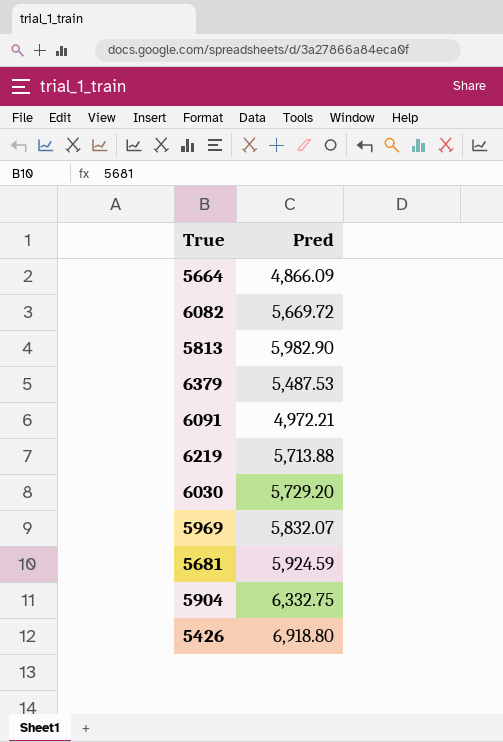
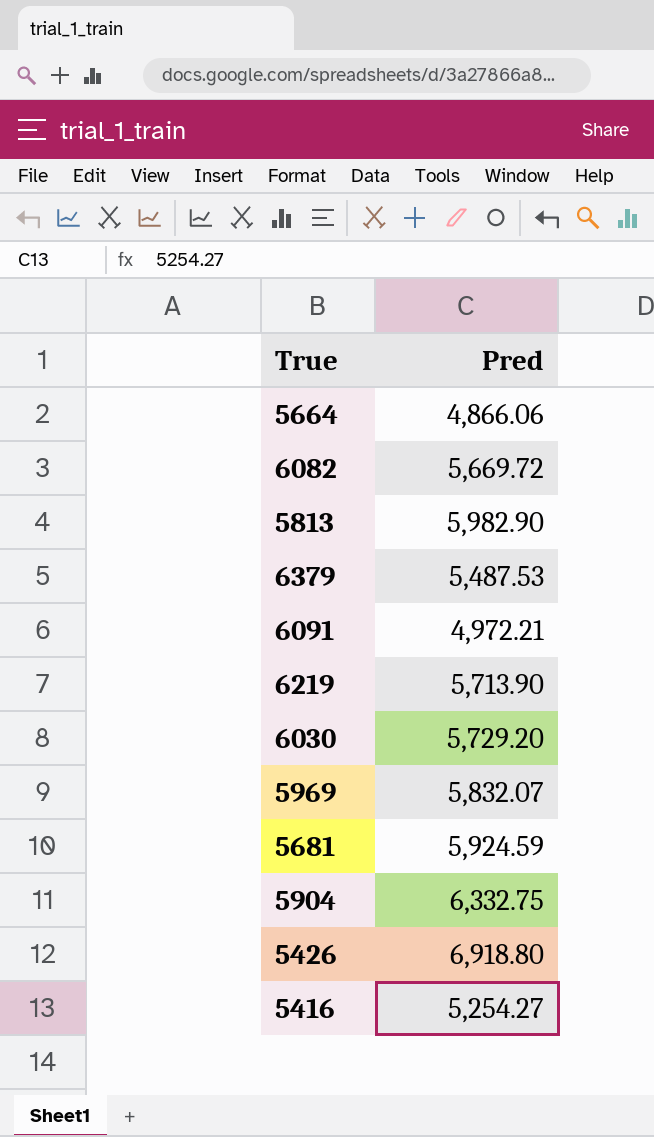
5664 | Pred: 4,866.09 -> 4,866.06
6219 | Pred: 5,713.88 -> 5,713.90
row 5416: none -> 5,254.27

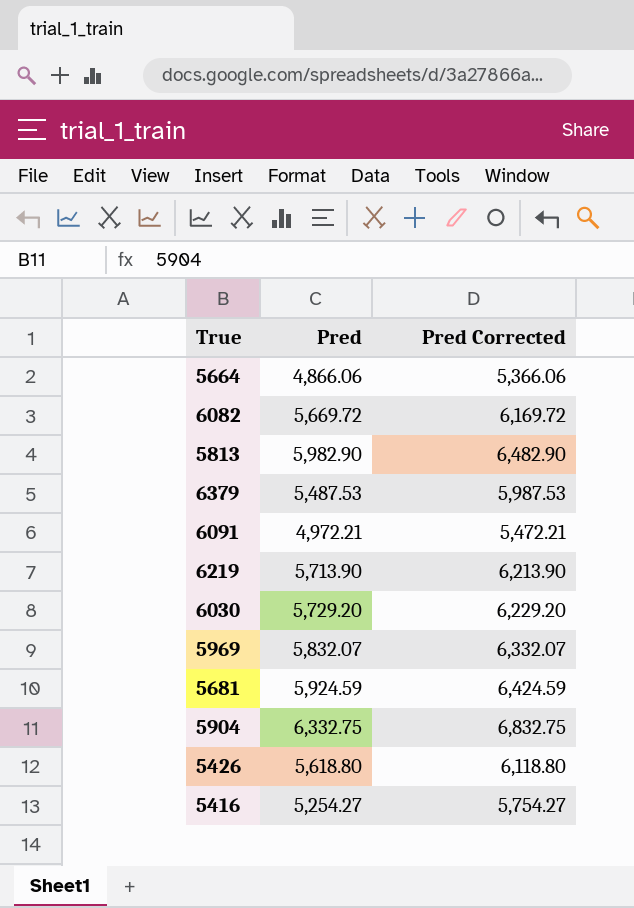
column Pred Corrected | formula: none -> [Pred] + 500
5426 | Pred: 6,918.80 -> 5,618.80

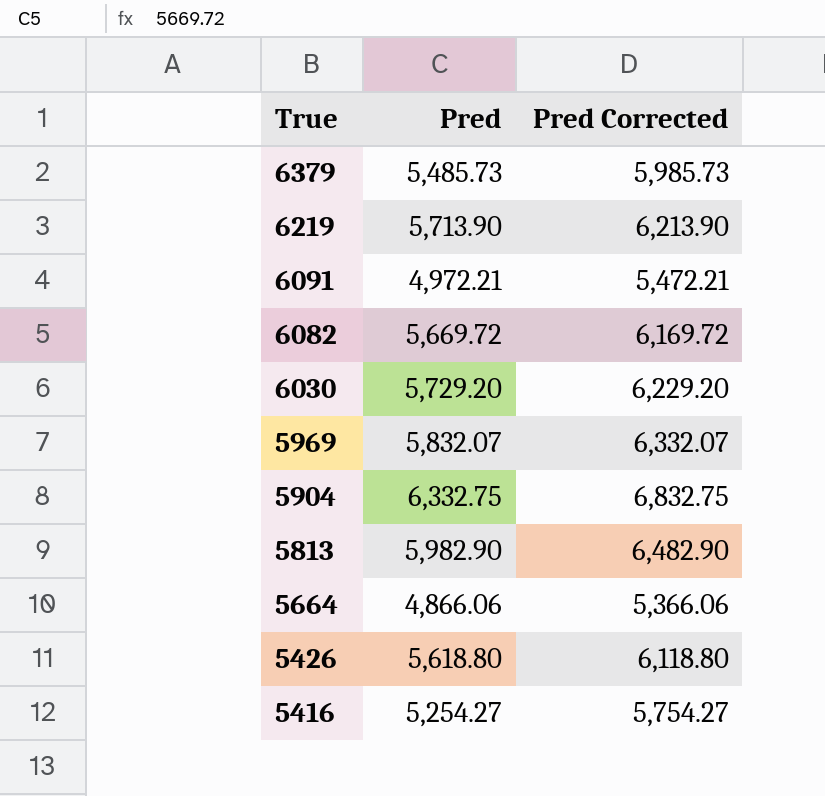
row order: none -> True descending
row 5681: 5,924.59 | 6,424.59 -> none
6379 | Pred: 5,487.53 -> 5,485.73
6379 | Pred Corrected: 5,987.53 -> 5,985.73

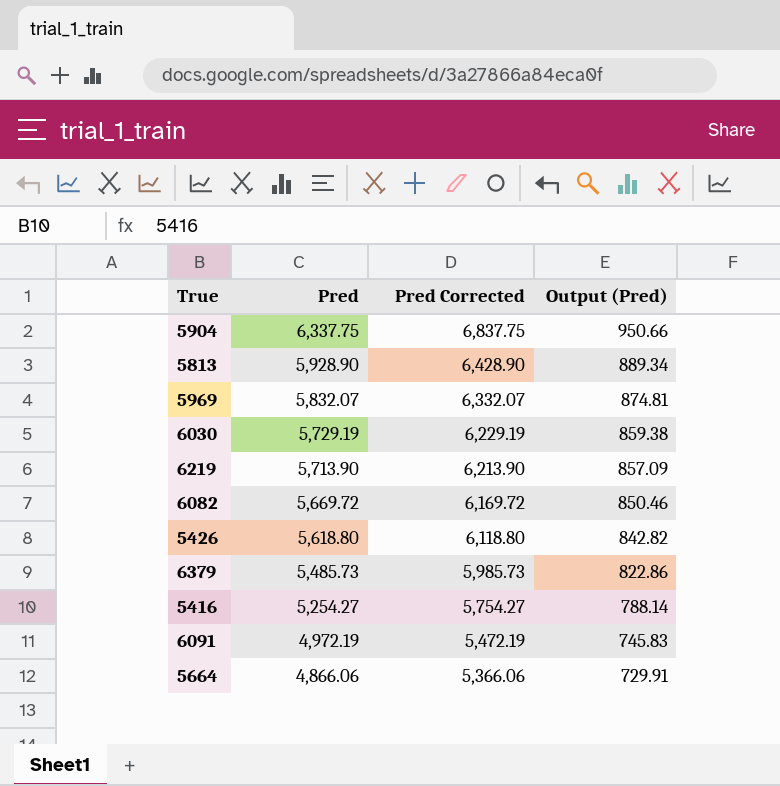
row order: True descending -> Pred descending
column Output (Pred) | formula: none -> [Pred] * 0.15
5904 | Pred: 6,332.75 -> 6,337.75
5904 | Pred Corrected: 6,832.75 -> 6,837.75
5813 | Pred: 5,982.90 -> 5,928.90
5813 | Pred Corrected: 6,482.90 -> 6,428.90
6030 | Pred: 5,729.20 -> 5,729.19
6030 | Pred Corrected: 6,229.20 -> 6,229.19
6091 | Pred: 4,972.21 -> 4,972.19
6091 | Pred Corrected: 5,472.21 -> 5,472.19

